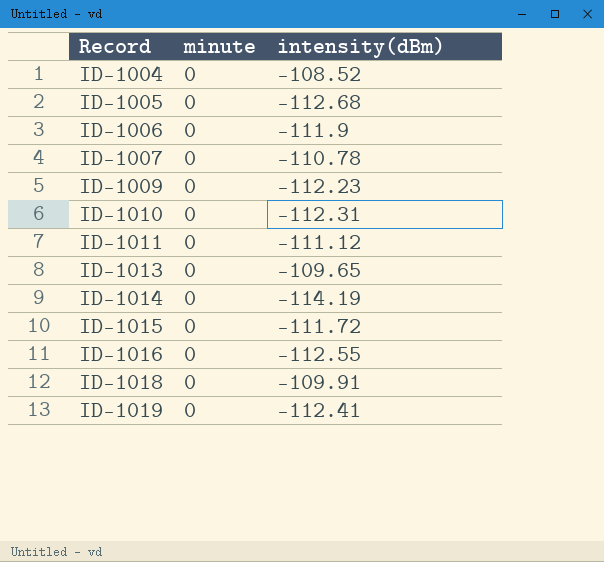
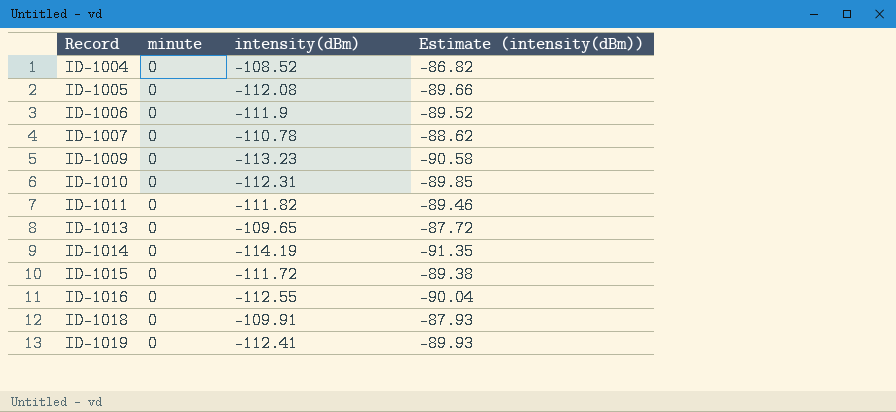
column Estimate (intensity(dBm)) | formula: none -> [intensity(dBm)] * 0.8
ID-1005 | intensity(dBm): -112.68 -> -112.08
ID-1009 | intensity(dBm): -112.23 -> -113.23
ID-1011 | intensity(dBm): -111.12 -> -111.82

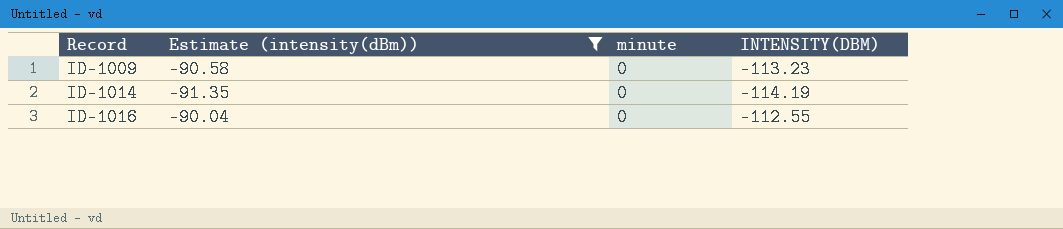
filter: none -> Estimate (intensity(dBm)) <= -90.04
column Estimate (intensity(dBm)) | position: 4 -> 2
column name: intensity(dBm) -> INTENSITY(DBM)

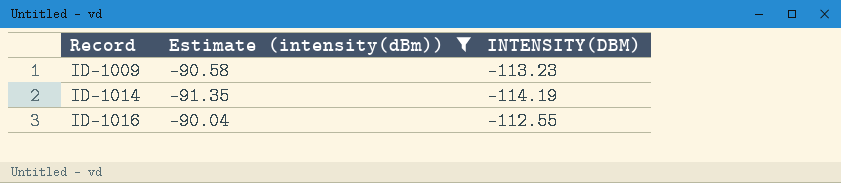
column minute | position: 3 -> none

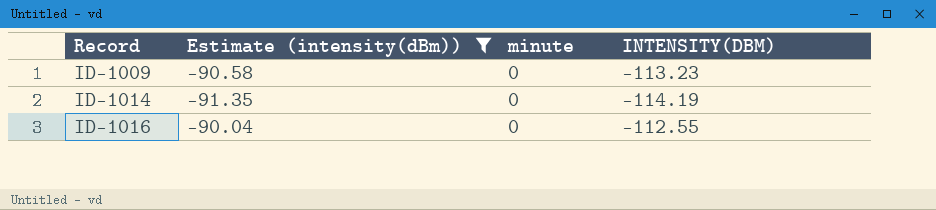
column minute | position: none -> 3

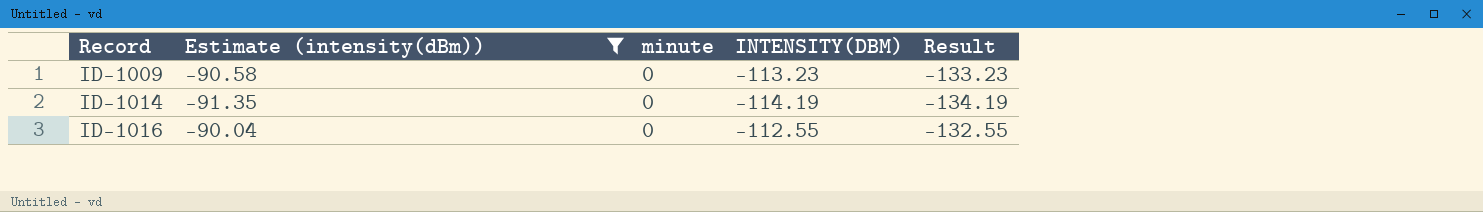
column Result | formula: none -> [INTENSITY(DBM)] - 20

